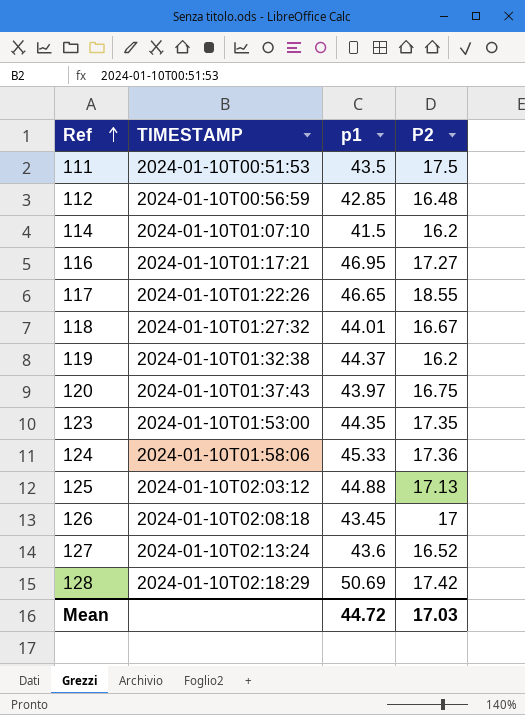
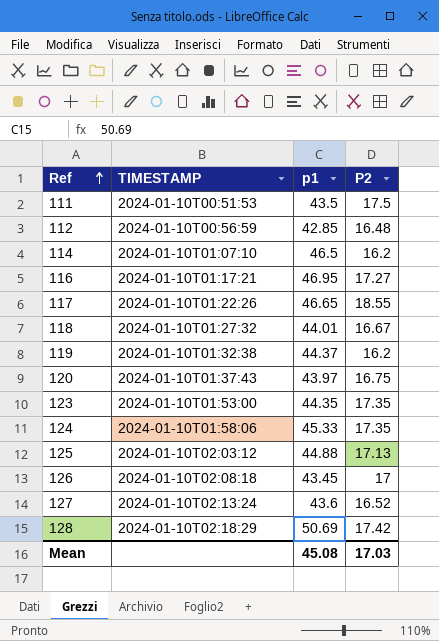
114 | p1: 41.5 -> 46.5
124 | P2: 17.36 -> 17.35
Mean | p1: 44.72 -> 45.08

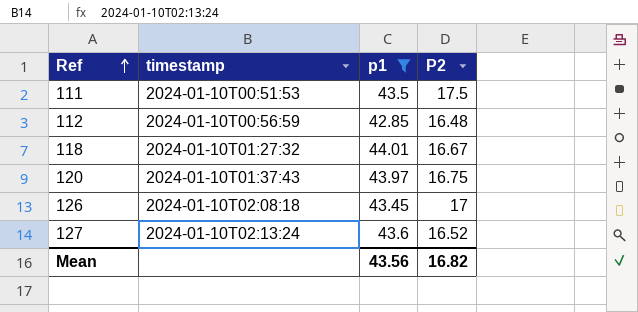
filter: none -> p1 <= 44.01
column name: TIMESTAMP -> timestamp
Mean | p1: 45.08 -> 43.56
Mean | P2: 17.03 -> 16.82

